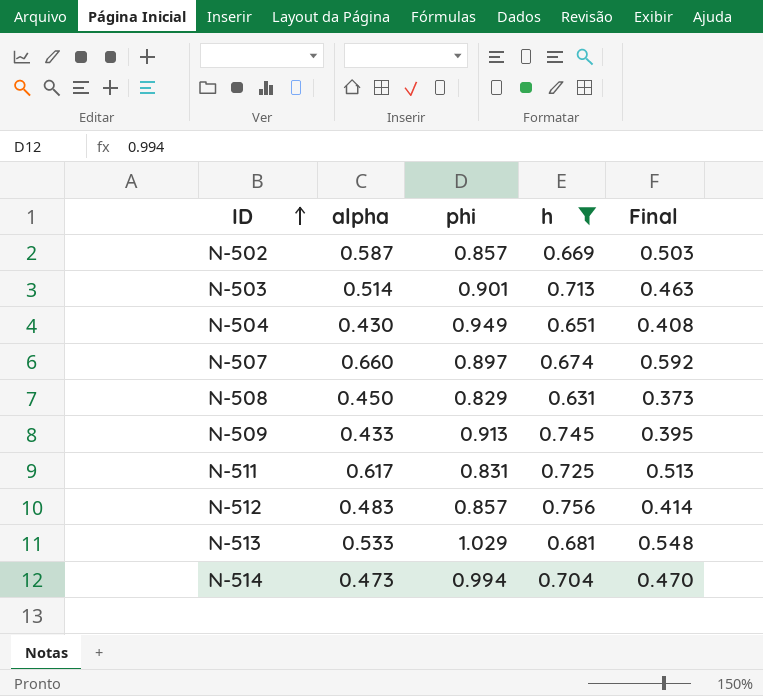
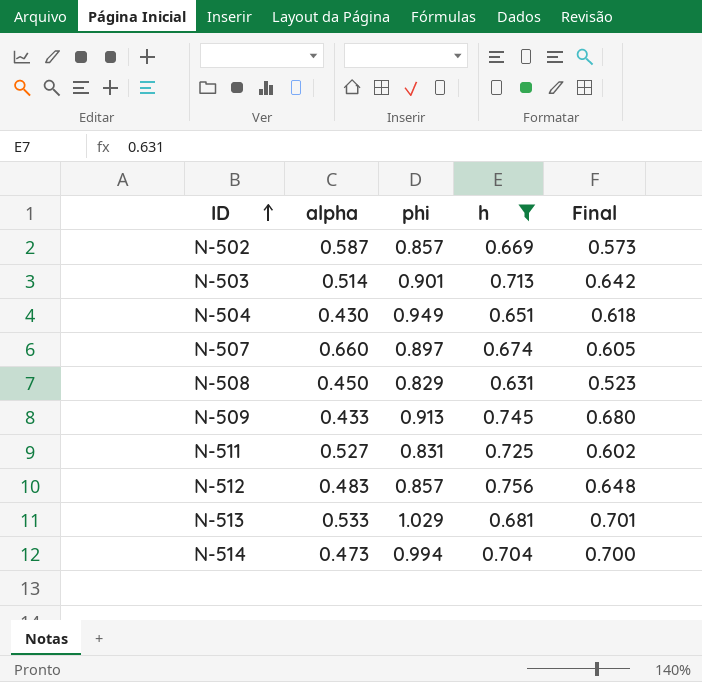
column Final | formula: [alpha] * [phi] -> [phi] * [h]
N-511 | alpha: 0.617 -> 0.527

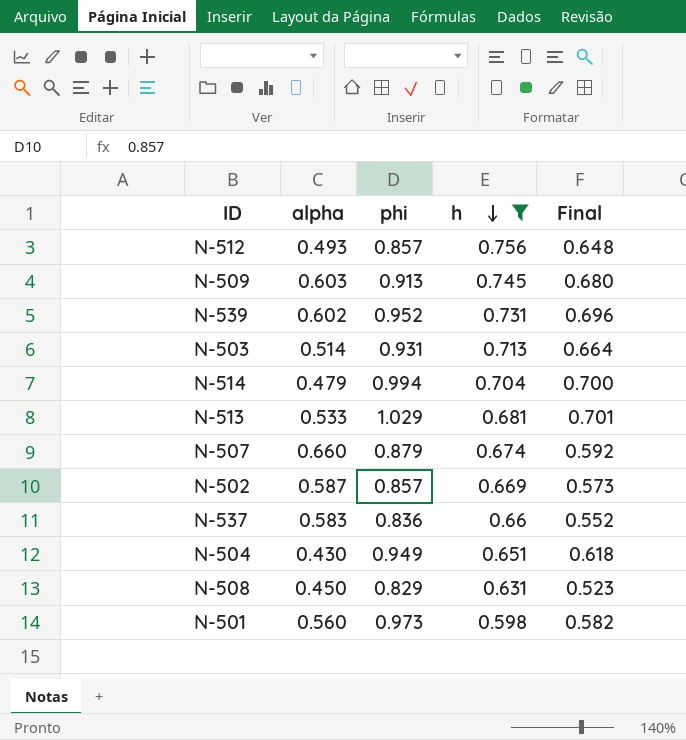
row order: ID ascending -> h descending
row N-511: 0.527 | 0.831 | 0.725 | 0.602 -> none
N-512 | alpha: 0.483 -> 0.493
N-509 | alpha: 0.433 -> 0.603
row N-539: none -> 0.602 | 0.952 | 0.731 | 0.696
N-503 | phi: 0.901 -> 0.931
N-503 | Final: 0.642 -> 0.664
N-514 | alpha: 0.473 -> 0.479
N-507 | phi: 0.897 -> 0.879
N-507 | Final: 0.605 -> 0.592
row N-537: none -> 0.583 | 0.836 | 0.66 | 0.552
row N-501: none -> 0.560 | 0.973 | 0.598 | 0.582

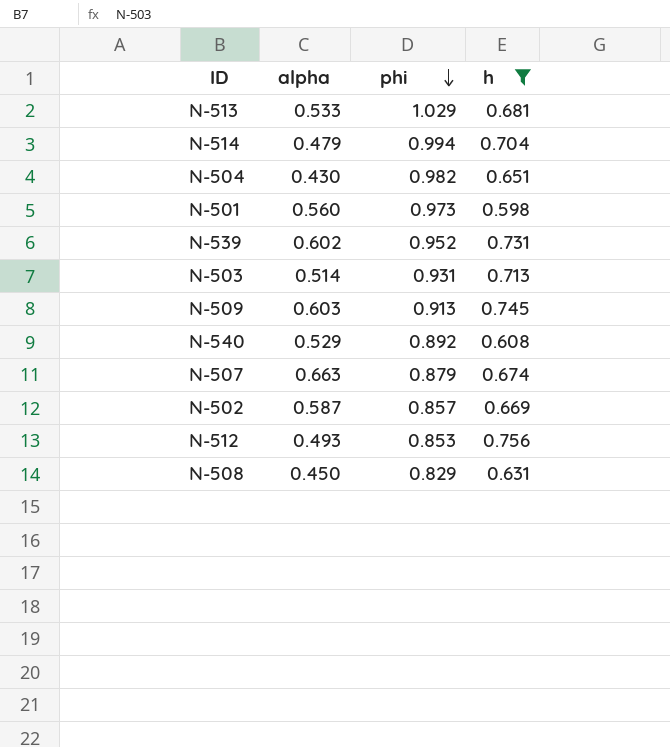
row order: h descending -> phi descending
column Final | formula: [phi] * [h] -> none
row N-537: 0.583 | 0.836 | 0.66 | 0.552 -> none
N-504 | phi: 0.949 -> 0.982
row N-540: none -> 0.529 | 0.892 | 0.608
N-507 | alpha: 0.660 -> 0.663
N-512 | phi: 0.857 -> 0.853

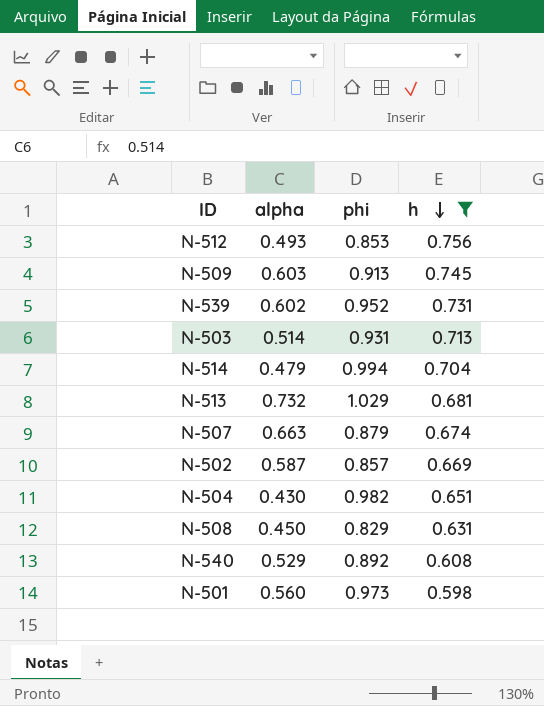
row order: phi descending -> h descending
N-513 | alpha: 0.533 -> 0.732

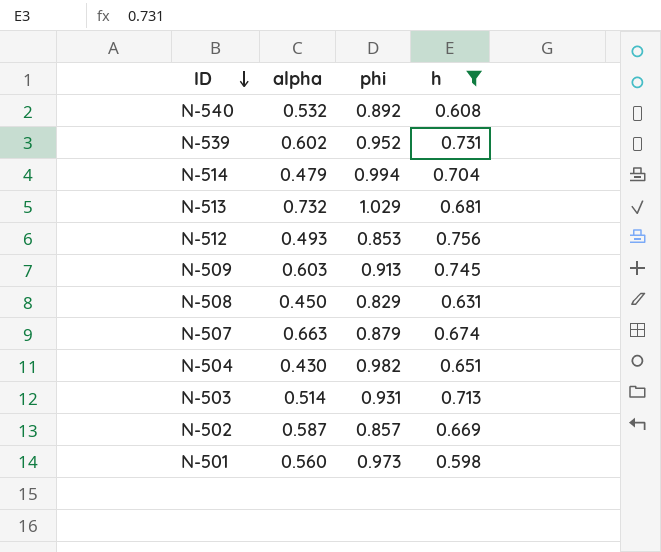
row order: h descending -> ID descending
N-540 | alpha: 0.529 -> 0.532

